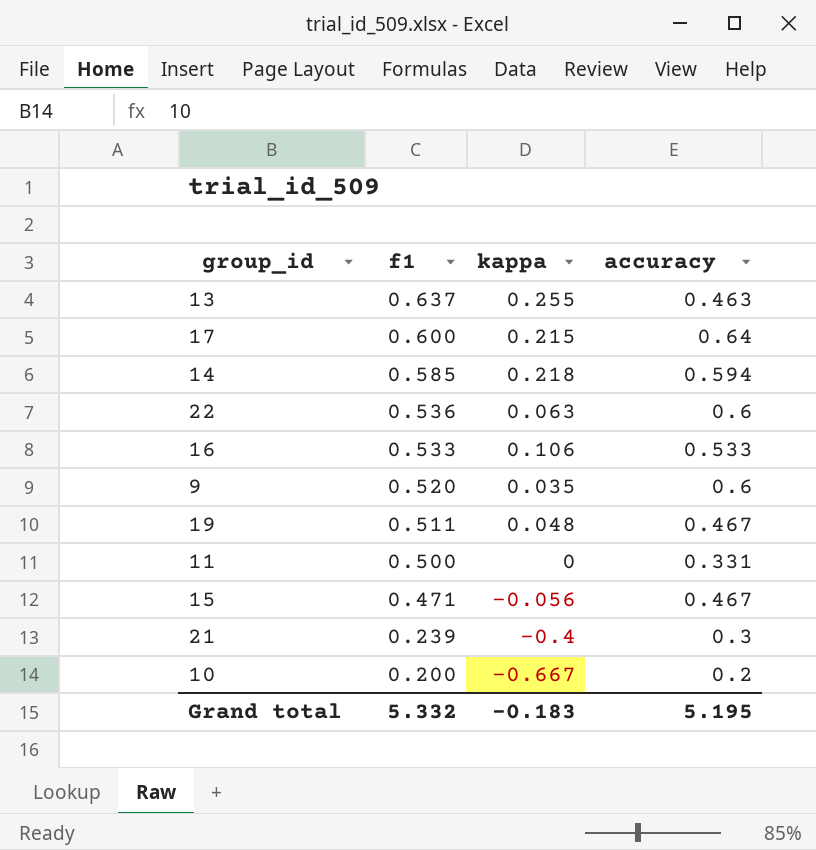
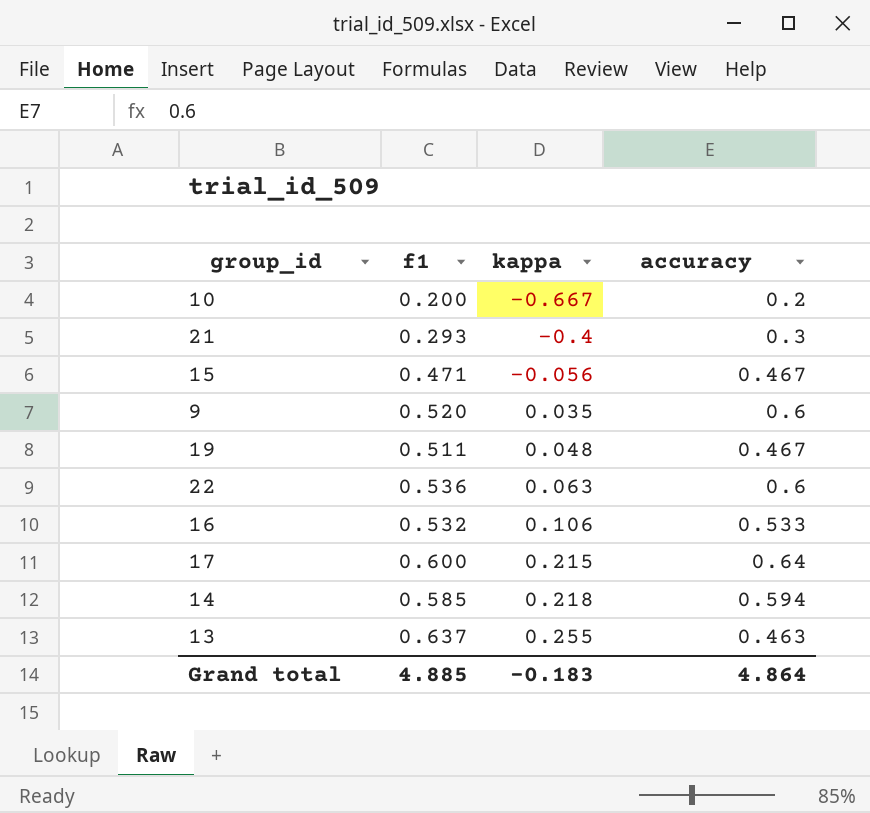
row order: f1 descending -> kappa ascending
row 11: 0.500 | 0 | 0.331 -> none
21 | f1: 0.239 -> 0.293
16 | f1: 0.533 -> 0.532
Grand total | f1: 5.332 -> 4.885
Grand total | accuracy: 5.195 -> 4.864

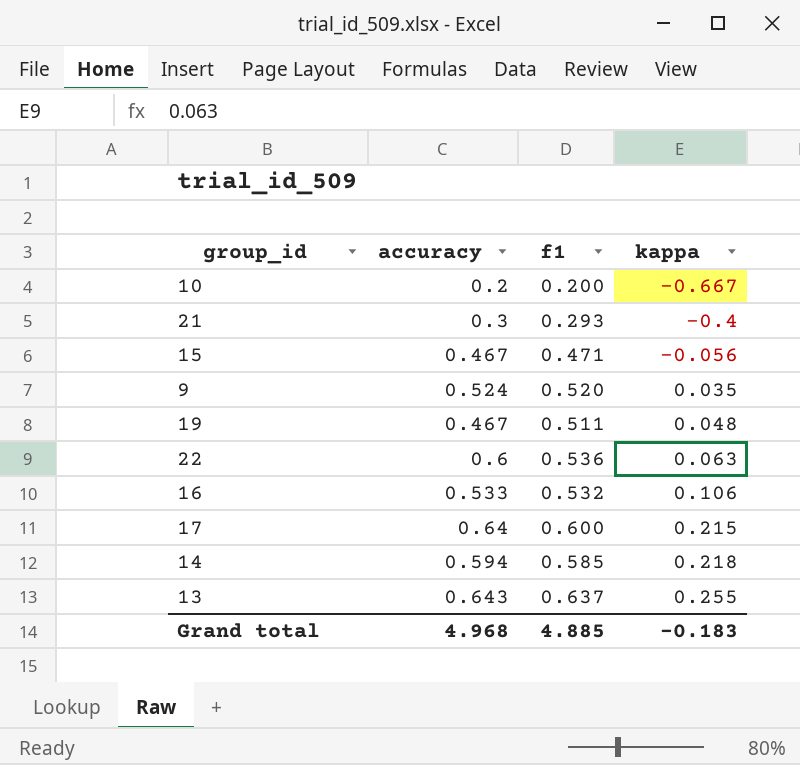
column accuracy | position: 4 -> 2
9 | accuracy: 0.6 -> 0.524
13 | accuracy: 0.463 -> 0.643
Grand total | accuracy: 4.864 -> 4.968

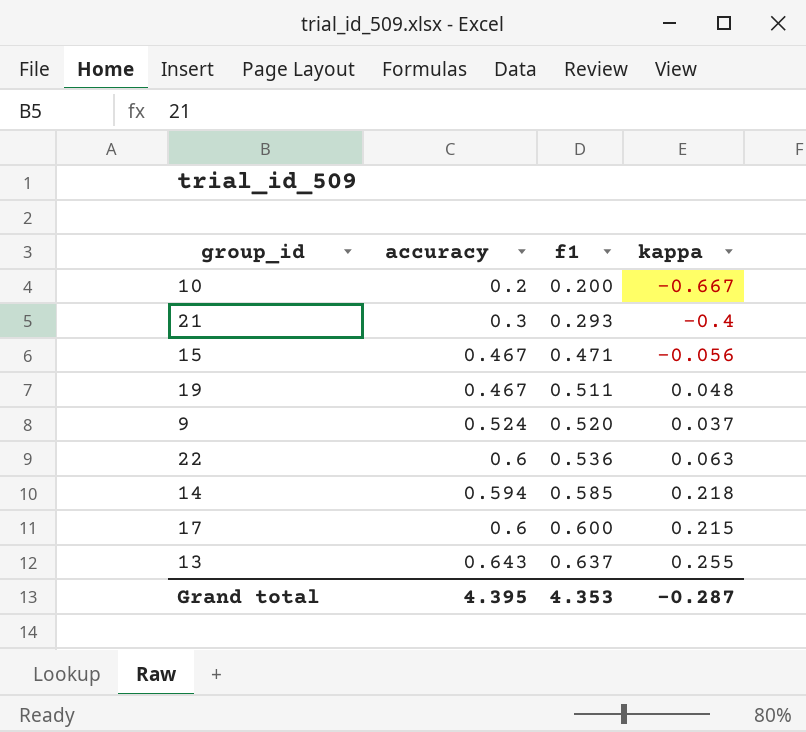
row order: kappa ascending -> f1 ascending
row 16: 0.533 | 0.532 | 0.106 -> none
9 | kappa: 0.035 -> 0.037
17 | accuracy: 0.64 -> 0.6
Grand total | accuracy: 4.968 -> 4.395
Grand total | f1: 4.885 -> 4.353
Grand total | kappa: -0.183 -> -0.287

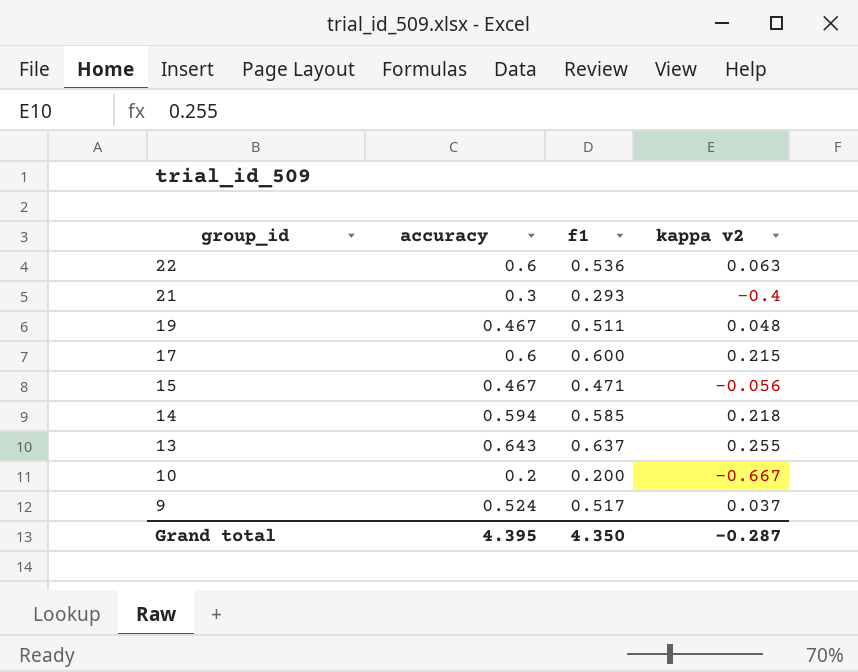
row order: f1 ascending -> group_id descending
column name: kappa -> kappa v2
9 | f1: 0.520 -> 0.517
Grand total | f1: 4.353 -> 4.350

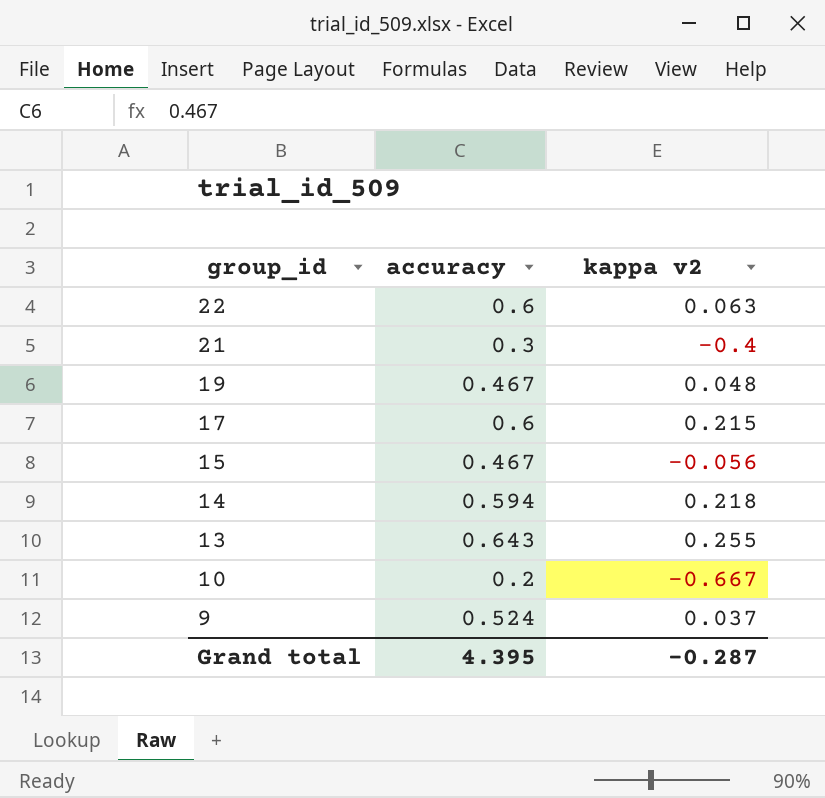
column f1 | position: 3 -> none

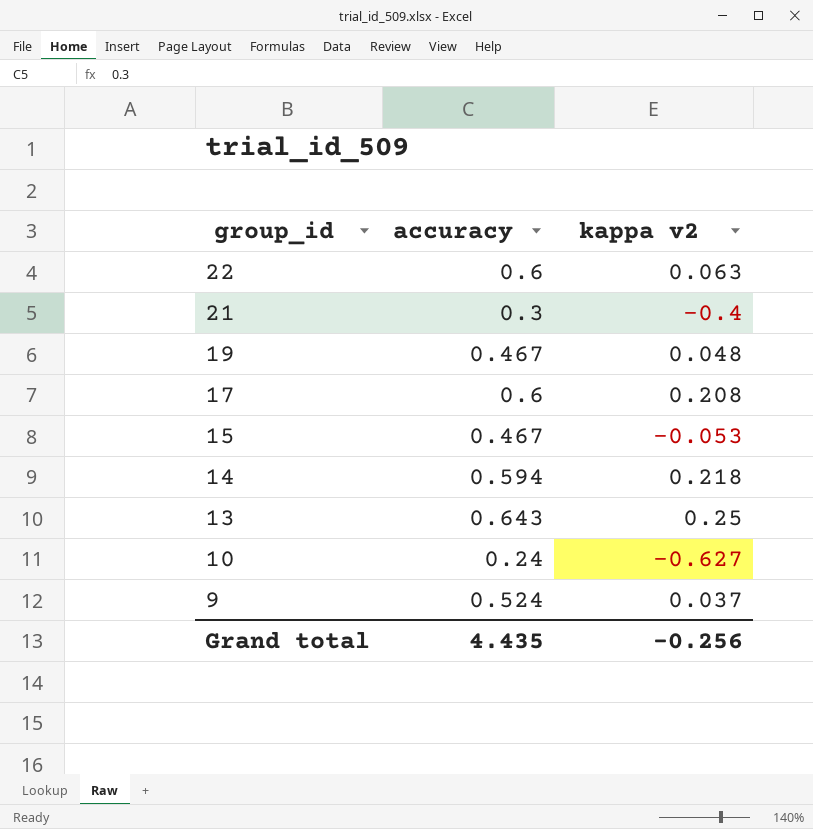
17 | kappa v2: 0.215 -> 0.208
15 | kappa v2: -0.056 -> -0.053
13 | kappa v2: 0.255 -> 0.25
10 | accuracy: 0.2 -> 0.24
10 | kappa v2: -0.667 -> -0.627
Grand total | accuracy: 4.395 -> 4.435
Grand total | kappa v2: -0.287 -> -0.256

